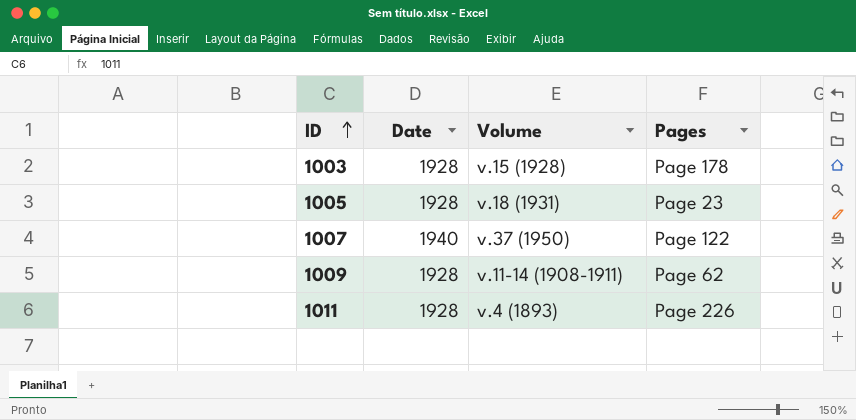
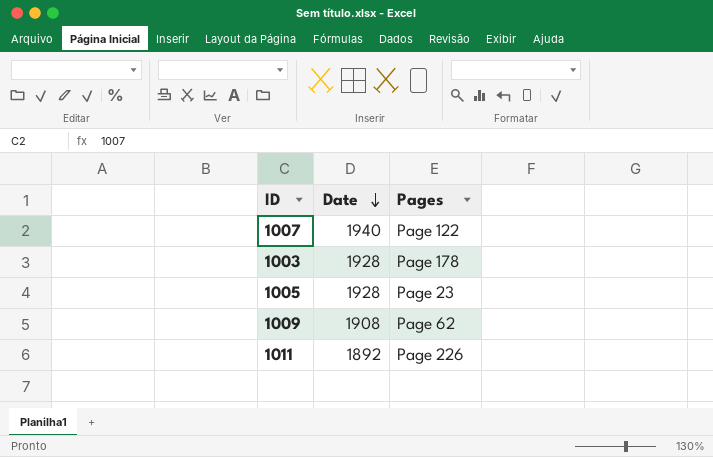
row order: ID ascending -> Date descending
column Volume | position: 3 -> none
1009 | Date: 1928 -> 1908
1011 | Date: 1928 -> 1892

